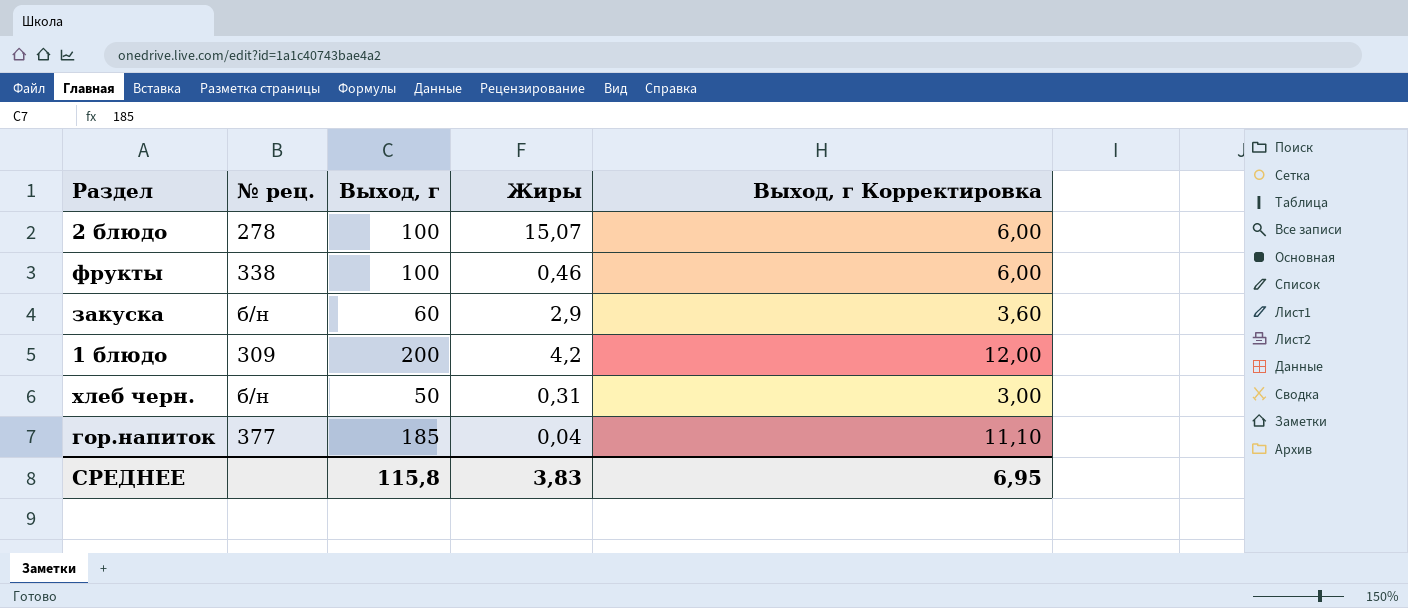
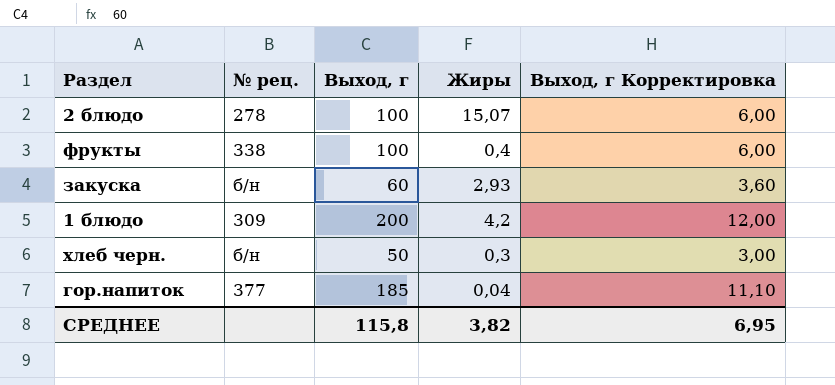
фрукты | Жиры: 0,46 -> 0,4
закуска | Жиры: 2,9 -> 2,93
хлеб черн. | Жиры: 0,31 -> 0,3
СРЕДНЕЕ | Жиры: 3,83 -> 3,82

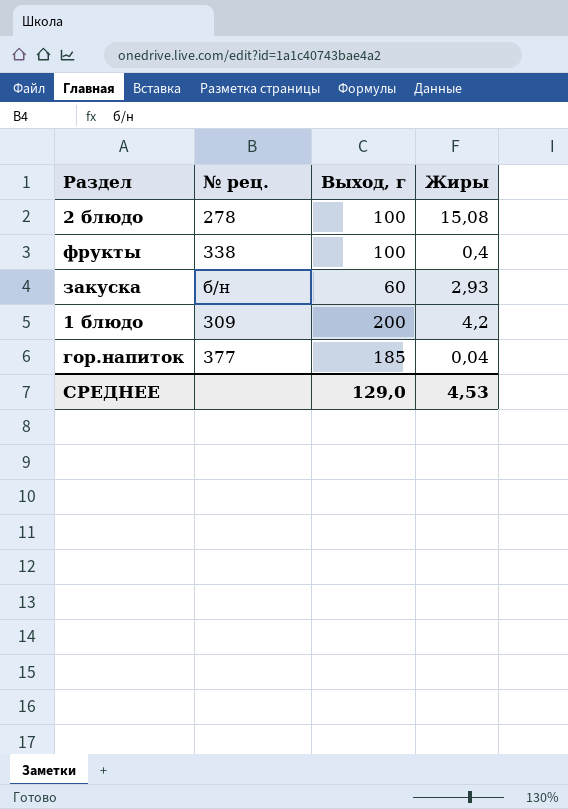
column Выход, г Корректировка | formula: [Выход, г] * 0,06 -> none
row хлеб черн.: б/н | 50 | 0,3 | 3,00 -> none
2 блюдо | Жиры: 15,07 -> 15,08
СРЕДНЕЕ | Выход, г: 115,8 -> 129,0
СРЕДНЕЕ | Жиры: 3,82 -> 4,53

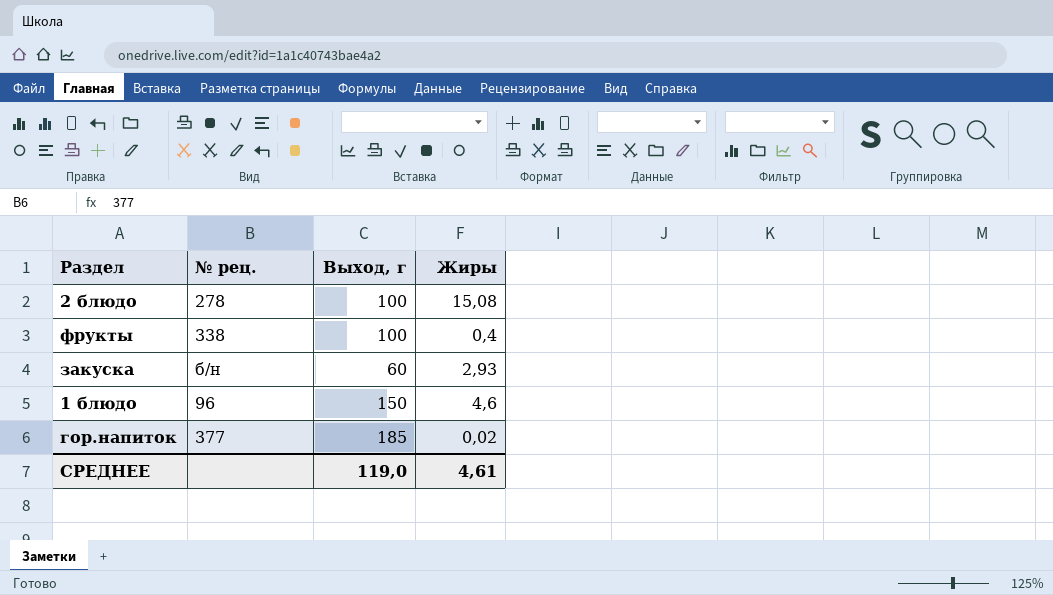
1 блюдо | № рец.: 309 -> 96
1 блюдо | Выход, г: 200 -> 150
1 блюдо | Жиры: 4,2 -> 4,6
гор.напиток | Жиры: 0,04 -> 0,02
СРЕДНЕЕ | Выход, г: 129,0 -> 119,0
СРЕДНЕЕ | Жиры: 4,53 -> 4,61

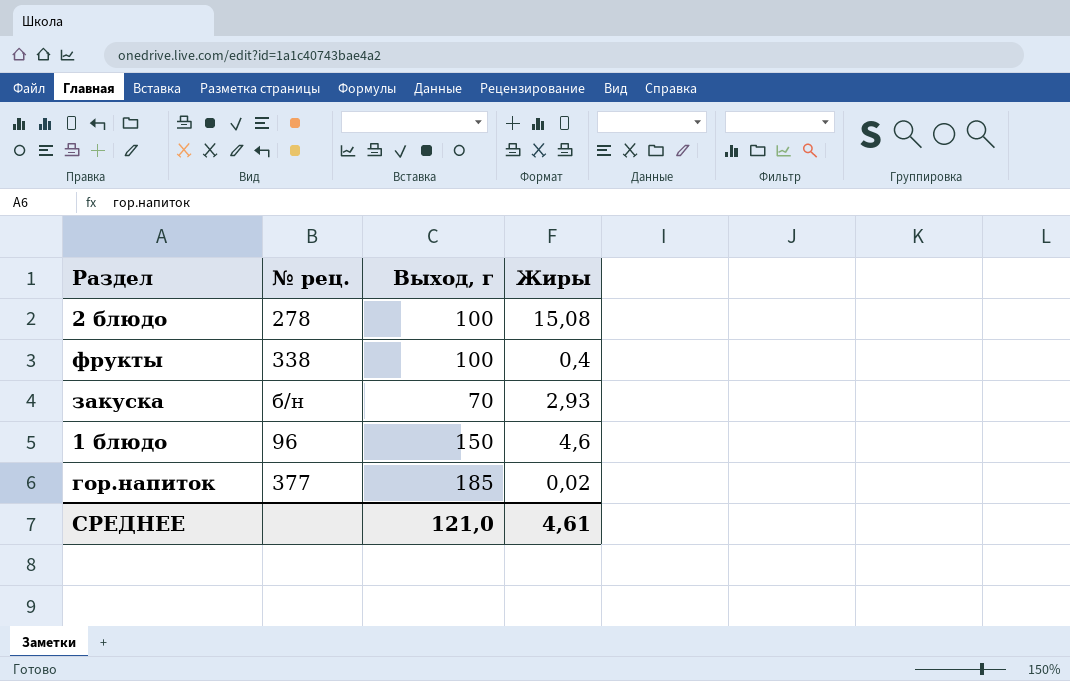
закуска | Выход, г: 60 -> 70
СРЕДНЕЕ | Выход, г: 119,0 -> 121,0

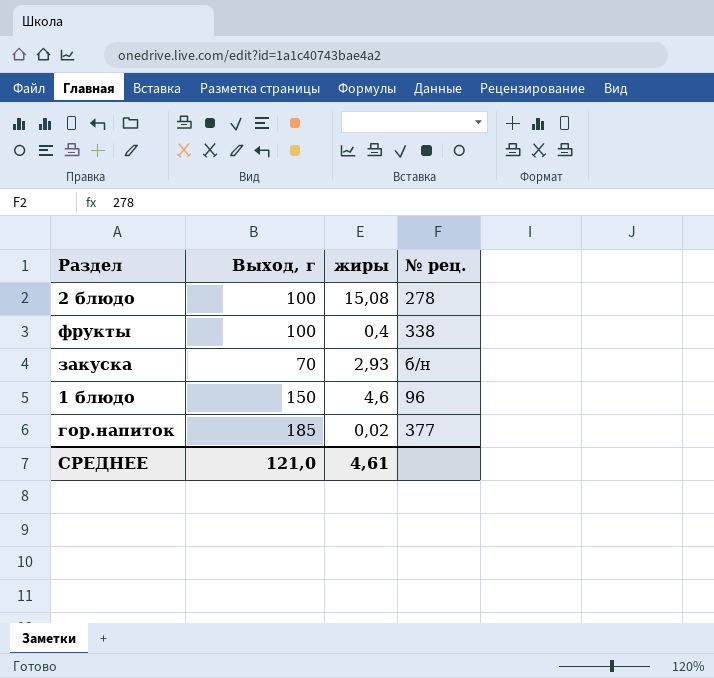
column name: Жиры -> жиры
column № рец. | position: 2 -> 4

